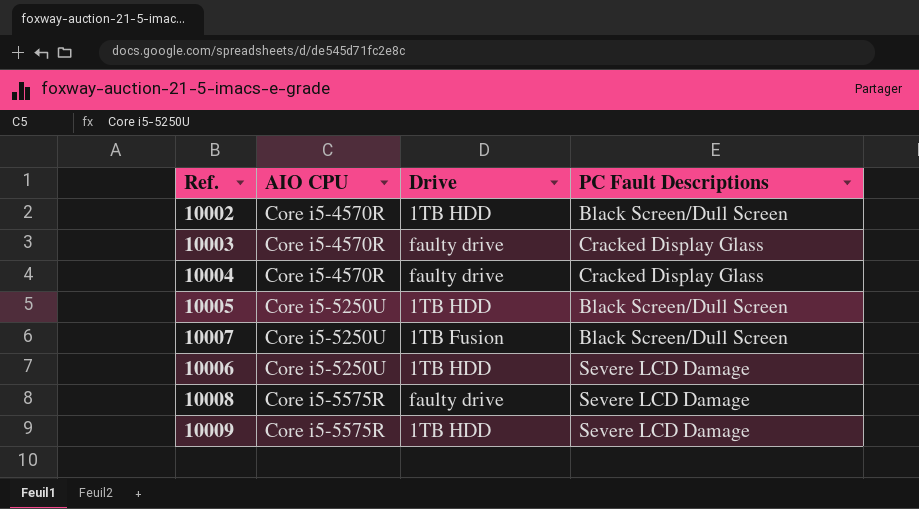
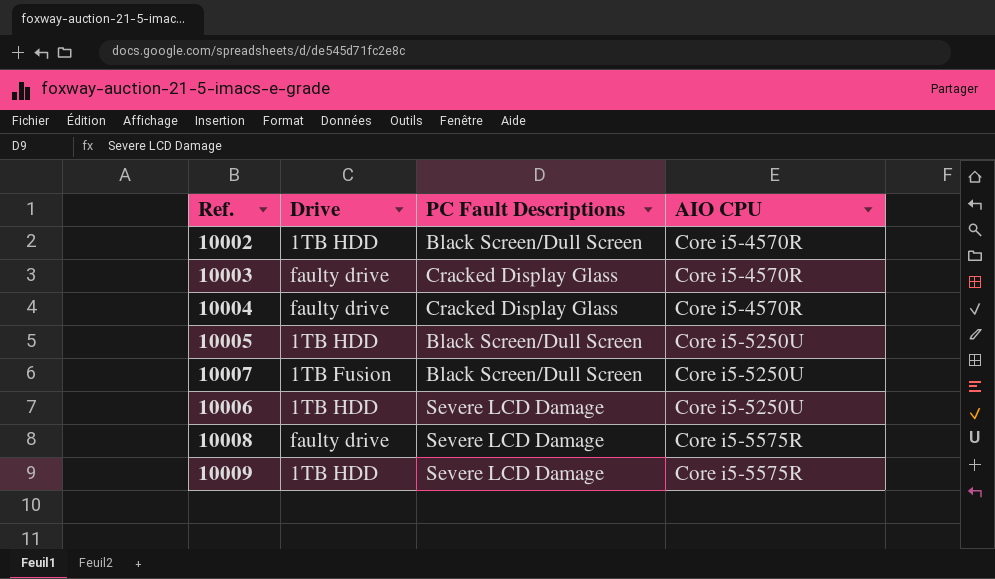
column AIO CPU | position: 2 -> 4

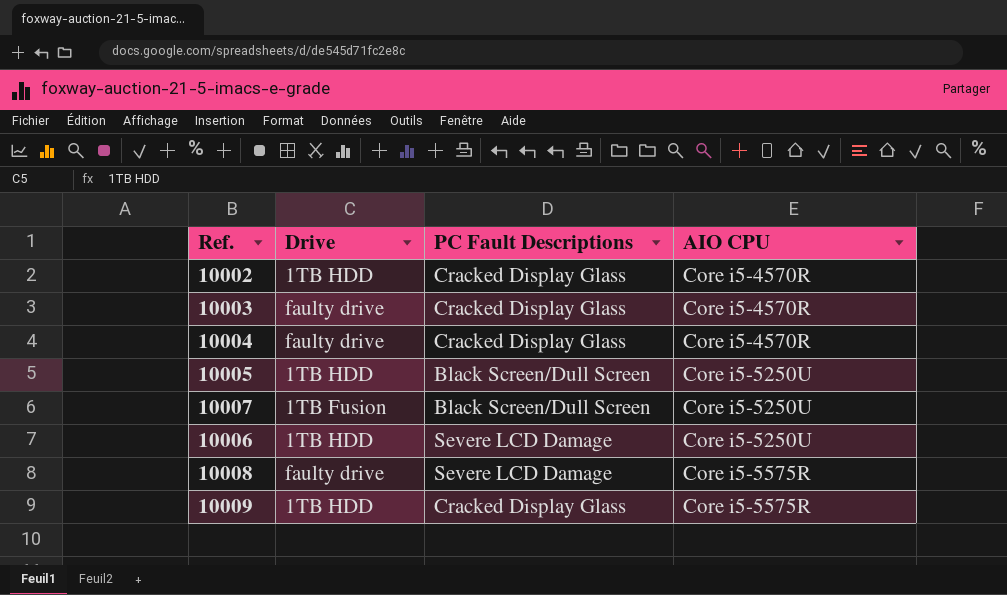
10002 | PC Fault Descriptions: Black Screen/Dull Screen -> Cracked Display Glass
10009 | PC Fault Descriptions: Severe LCD Damage -> Cracked Display Glass

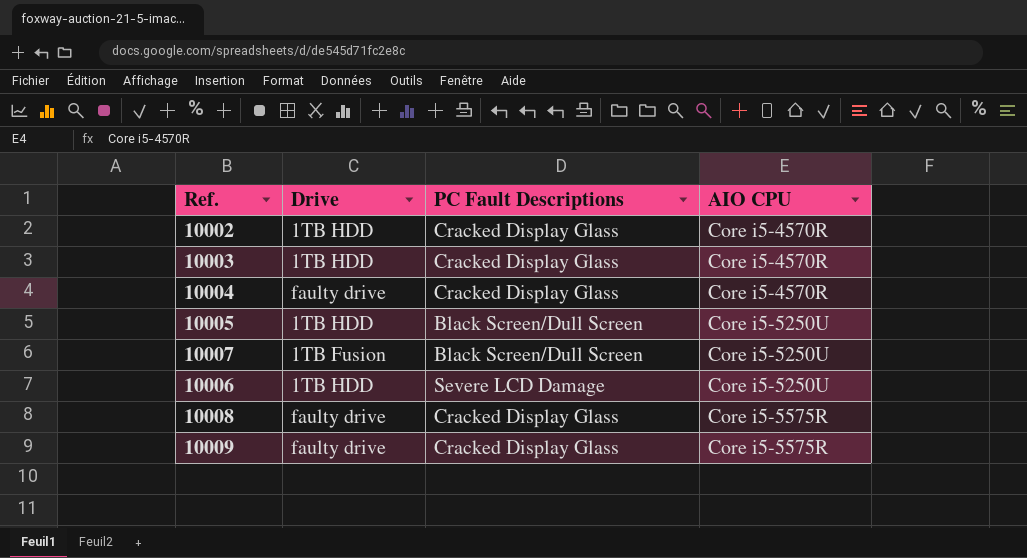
10003 | Drive: faulty drive -> 1TB HDD
10008 | PC Fault Descriptions: Severe LCD Damage -> Cracked Display Glass
10009 | Drive: 1TB HDD -> faulty drive

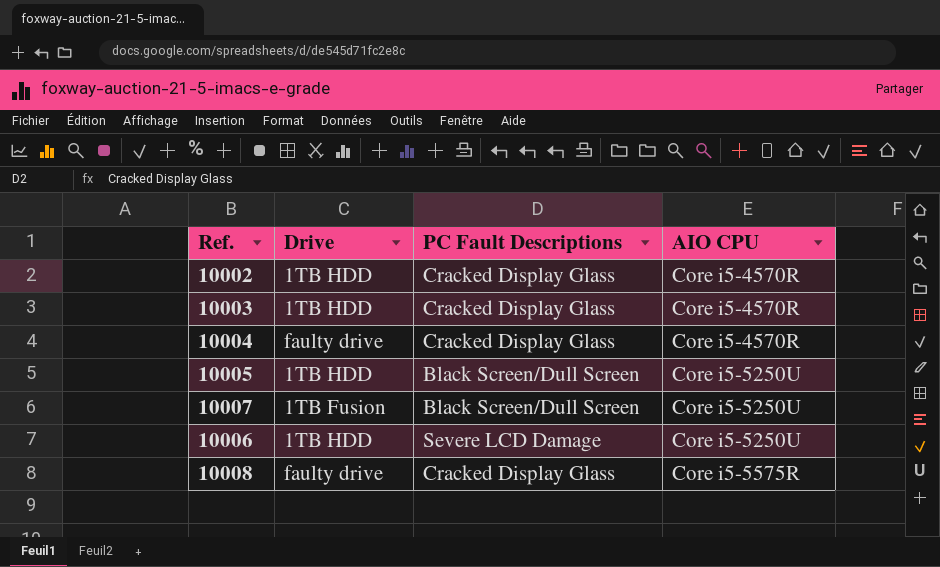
row 10009: faulty drive | Cracked Display Glass | Core i5-5575R -> none

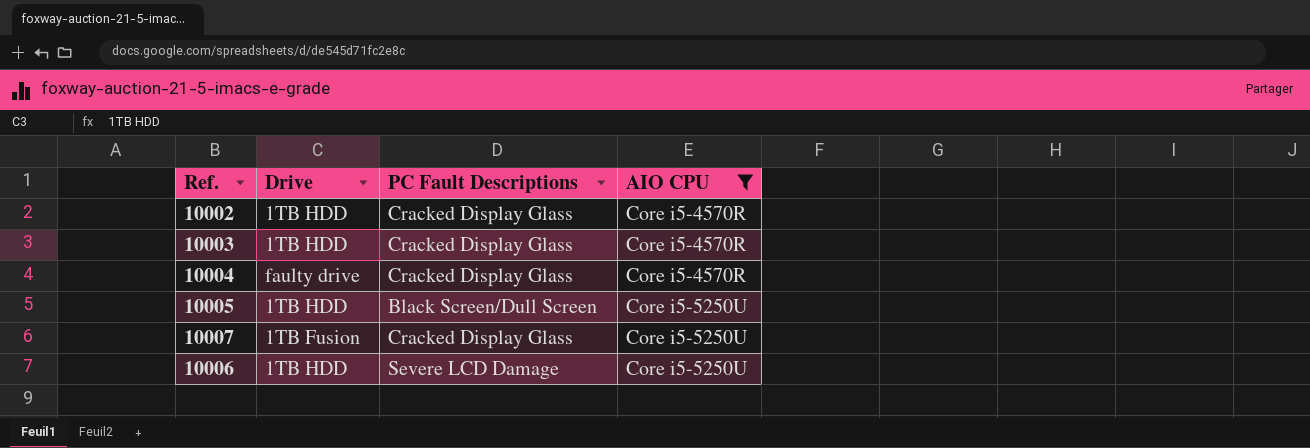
filter: none -> AIO CPU != Core i5-5575R
10007 | PC Fault Descriptions: Black Screen/Dull Screen -> Cracked Display Glass

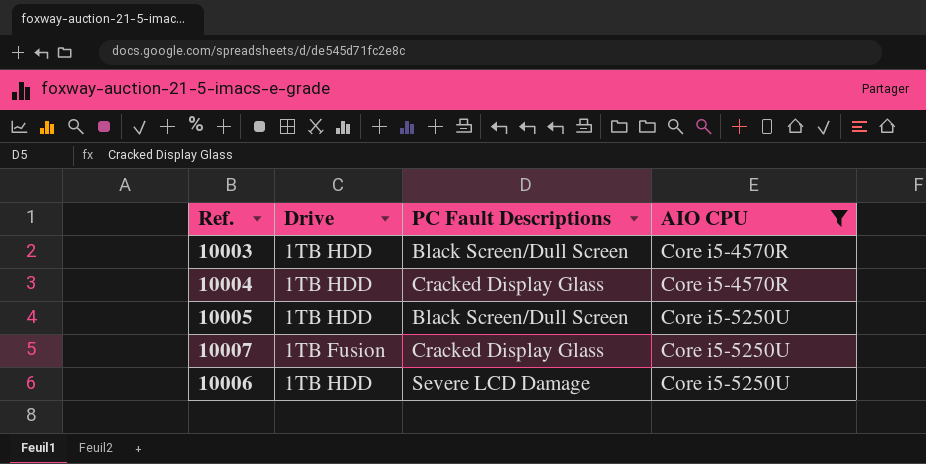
row 10002: 1TB HDD | Cracked Display Glass | Core i5-4570R -> none
10003 | PC Fault Descriptions: Cracked Display Glass -> Black Screen/Dull Screen
10004 | Drive: faulty drive -> 1TB HDD

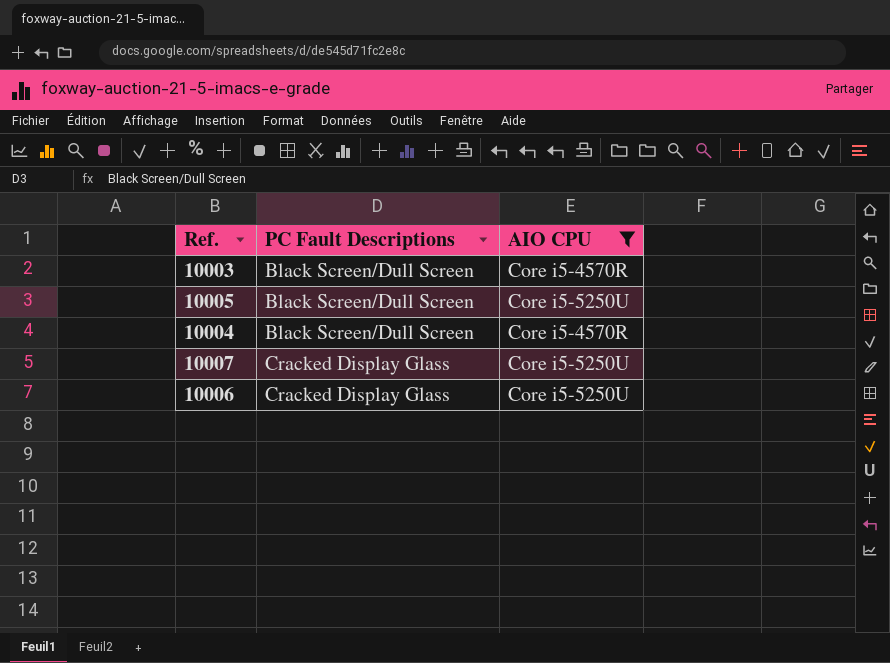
row order: AIO CPU ascending -> PC Fault Descriptions ascending
column Drive | position: 2 -> none
10004 | PC Fault Descriptions: Cracked Display Glass -> Black Screen/Dull Screen
10006 | PC Fault Descriptions: Severe LCD Damage -> Cracked Display Glass

